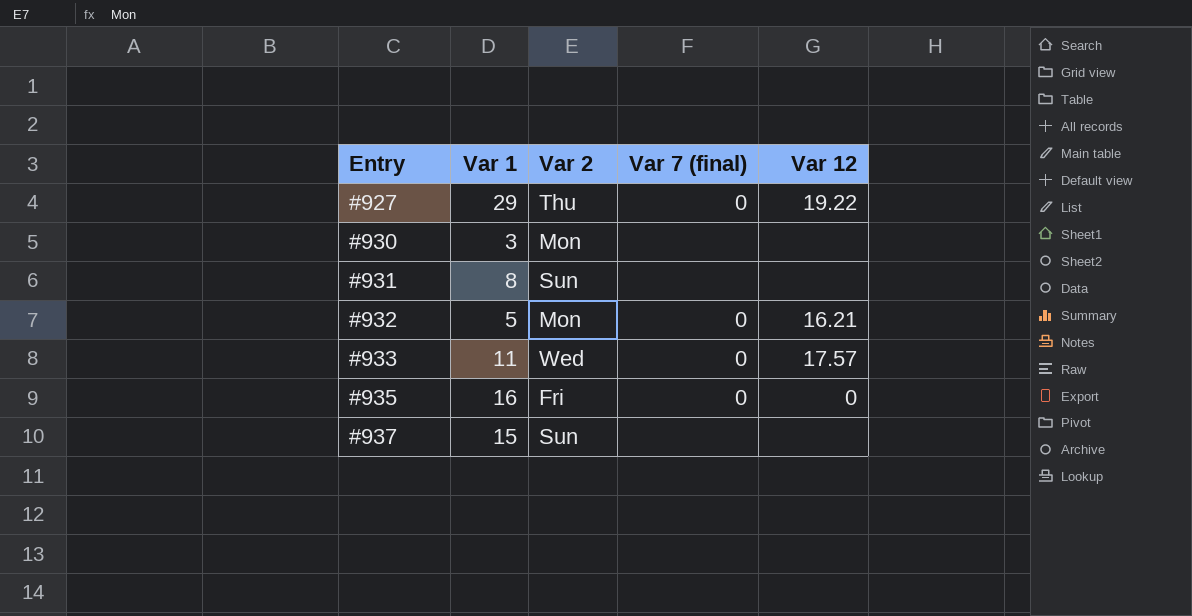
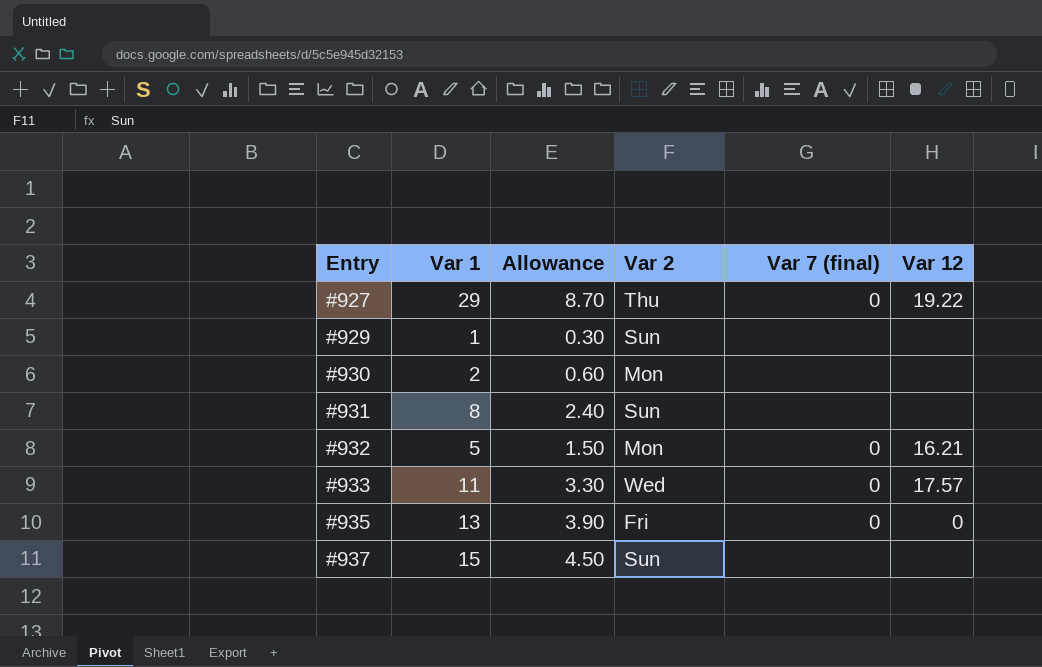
column Allowance | formula: none -> [Var 1] * 0.3
row #929: none -> 1 | 0.30 | Sun | none | none
#930 | Var 1: 3 -> 2
#935 | Var 1: 16 -> 13

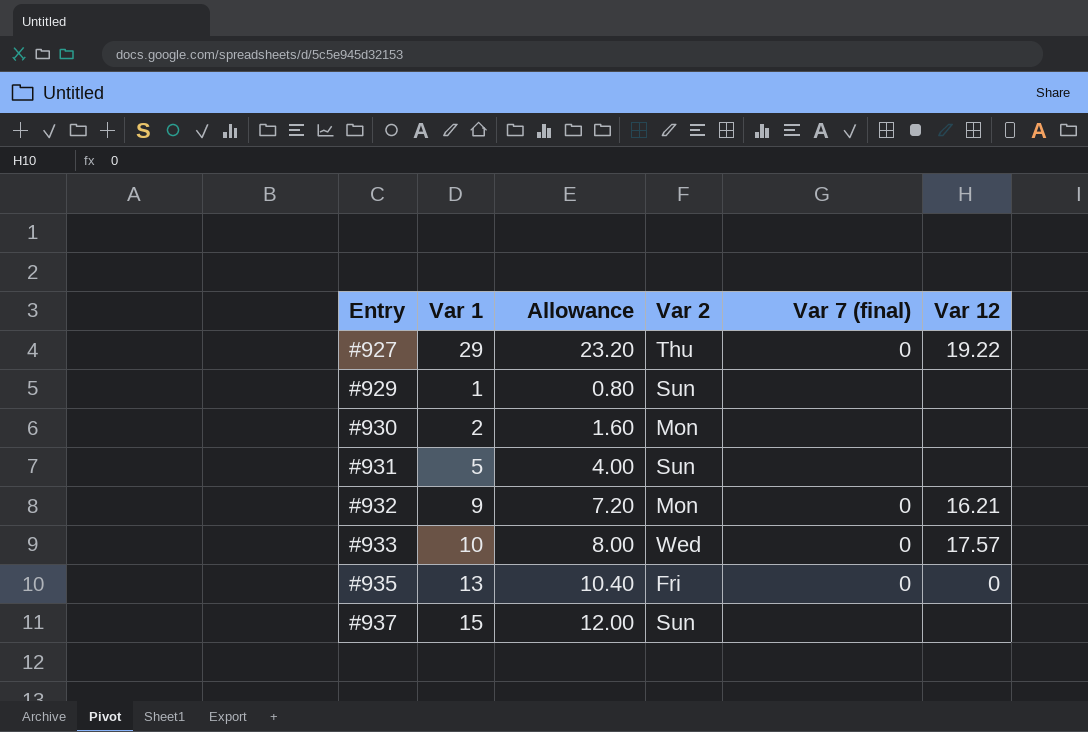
column Allowance | formula: [Var 1] * 0.3 -> [Var 1] * 0.8
#931 | Var 1: 8 -> 5
#932 | Var 1: 5 -> 9
#933 | Var 1: 11 -> 10

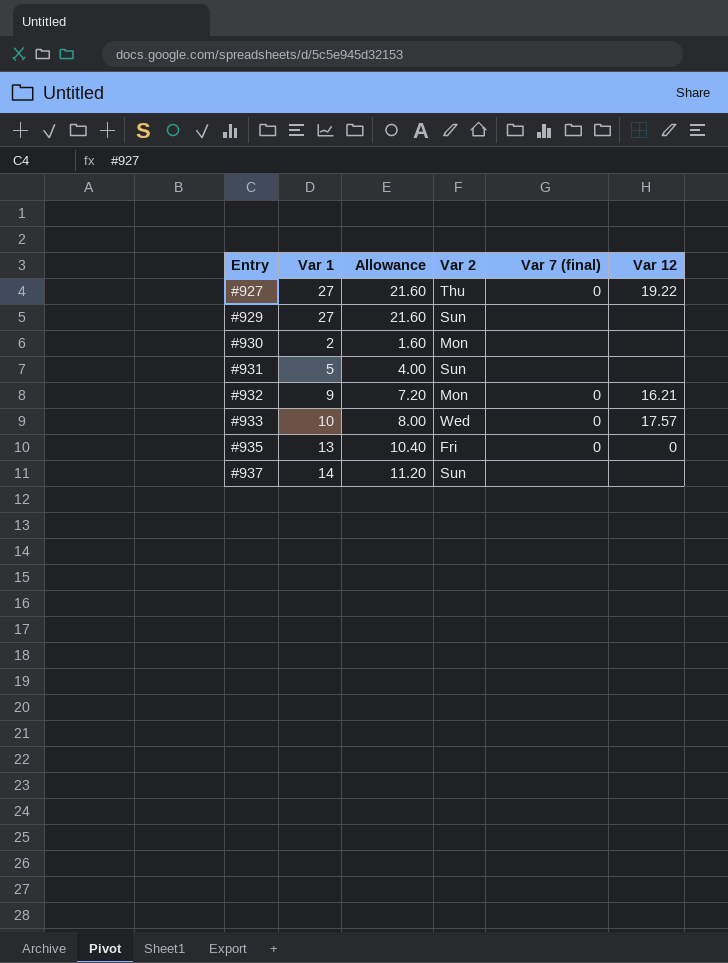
#927 | Var 1: 29 -> 27
#927 | Allowance: 23.20 -> 21.60
#929 | Var 1: 1 -> 27
#929 | Allowance: 0.80 -> 21.60
#937 | Var 1: 15 -> 14
#937 | Allowance: 12.00 -> 11.20

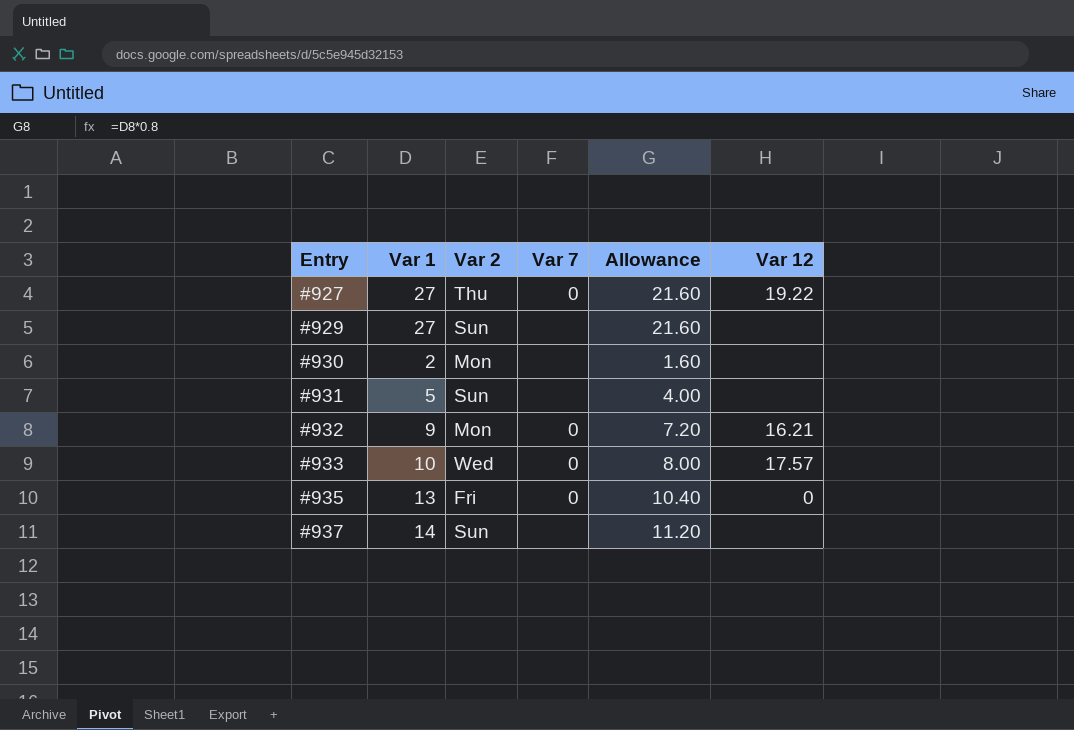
column name: Var 7 (final) -> Var 7
column Allowance | position: 3 -> 5

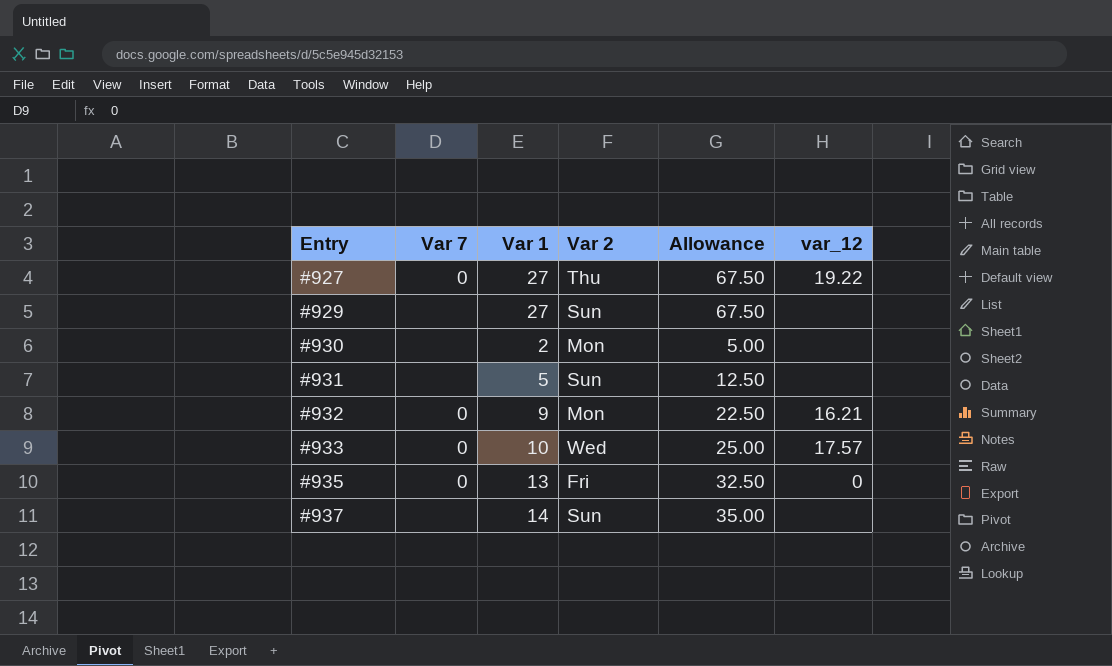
column Var 7 | position: 4 -> 2
column Allowance | formula: [Var 1] * 0.8 -> [Var 1] * 2.5
column name: Var 12 -> var_12

